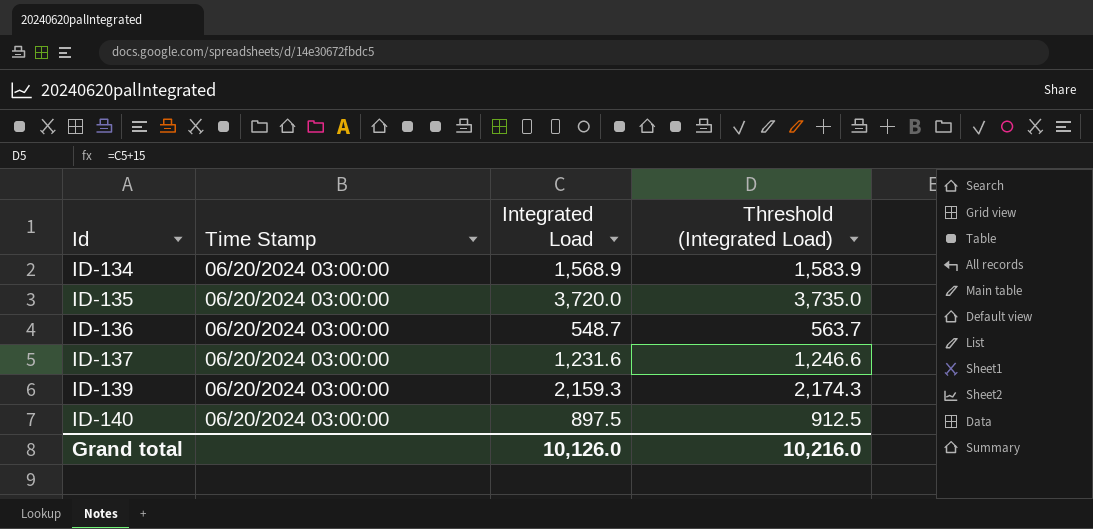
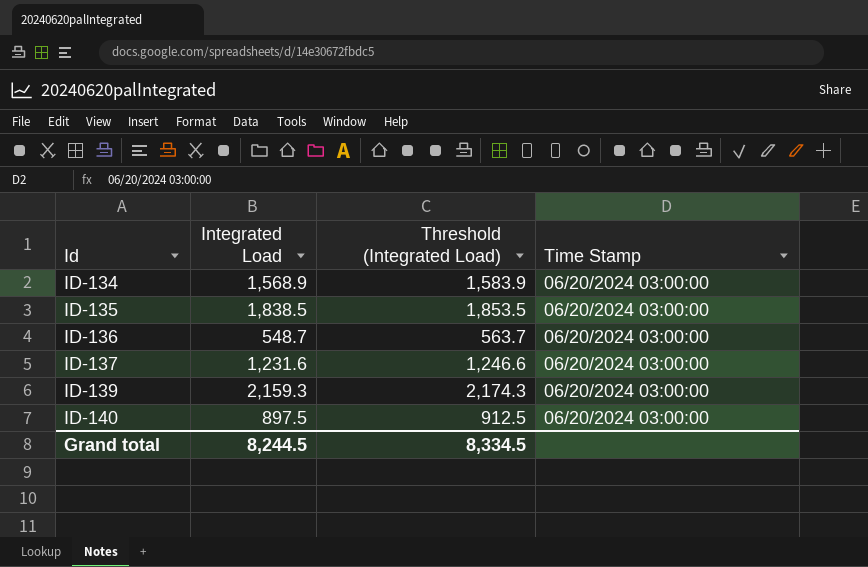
column Time Stamp | position: 2 -> 4
ID-135 | Integrated Load: 3,720.0 -> 1,838.5
ID-135 | Threshold (Integrated Load): 3,735.0 -> 1,853.5
Grand total | Integrated Load: 10,126.0 -> 8,244.5
Grand total | Threshold (Integrated Load): 10,216.0 -> 8,334.5

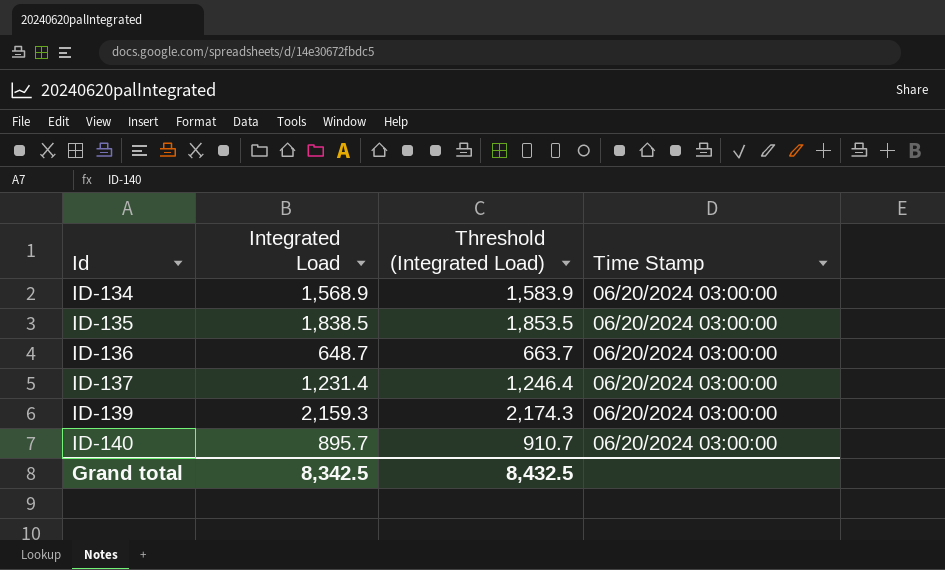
ID-136 | Integrated Load: 548.7 -> 648.7
ID-136 | Threshold (Integrated Load): 563.7 -> 663.7
ID-137 | Integrated Load: 1,231.6 -> 1,231.4
ID-137 | Threshold (Integrated Load): 1,246.6 -> 1,246.4
ID-140 | Integrated Load: 897.5 -> 895.7
ID-140 | Threshold (Integrated Load): 912.5 -> 910.7
Grand total | Integrated Load: 8,244.5 -> 8,342.5
Grand total | Threshold (Integrated Load): 8,334.5 -> 8,432.5

